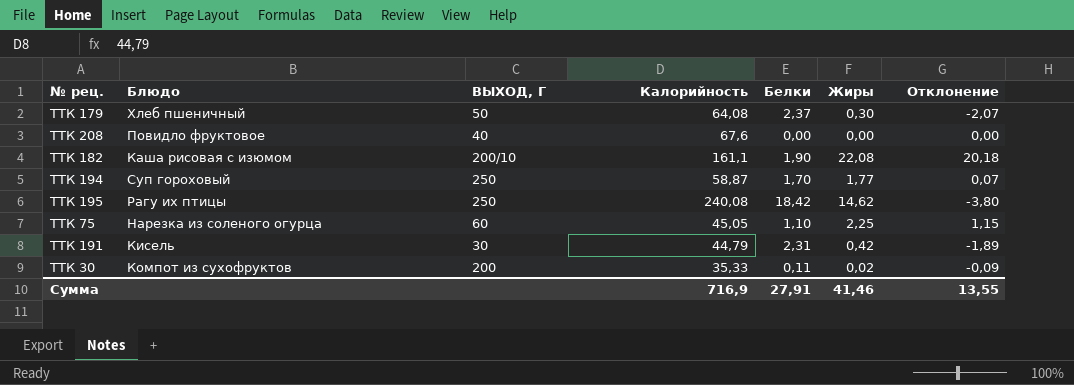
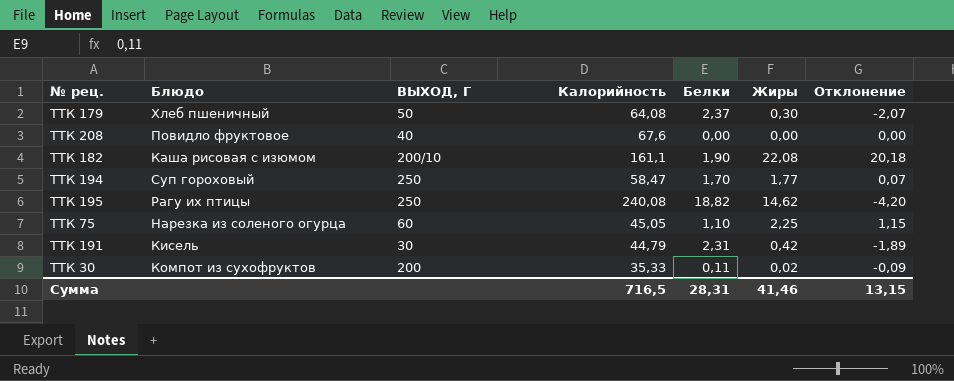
ТТК 194 | Калорийность: 58,87 -> 58,47
ТТК 195 | Белки: 18,42 -> 18,82
ТТК 195 | Отклонение: -3,80 -> -4,20
Сумма | Калорийность: 716,9 -> 716,5
Сумма | Белки: 27,91 -> 28,31
Сумма | Отклонение: 13,55 -> 13,15

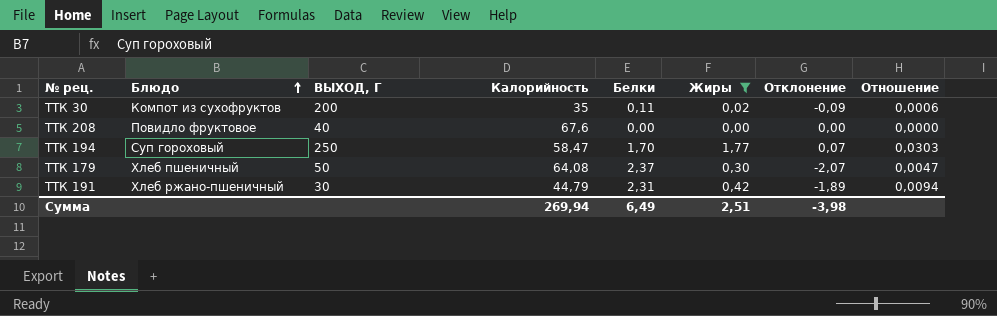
filter: none -> Жиры <= 1,77
row order: none -> Блюдо ascending
column Отношение | formula: none -> [Жиры] / [Калорийность]
ТТК 30 | Калорийность: 35,33 -> 35
ТТК 191 | Блюдо: Кисель -> Хлеб ржано-пшеничный
Сумма | Калорийность: 716,5 -> 269,94
Сумма | Белки: 28,31 -> 6,49
Сумма | Жиры: 41,46 -> 2,51
Сумма | Отклонение: 13,15 -> -3,98

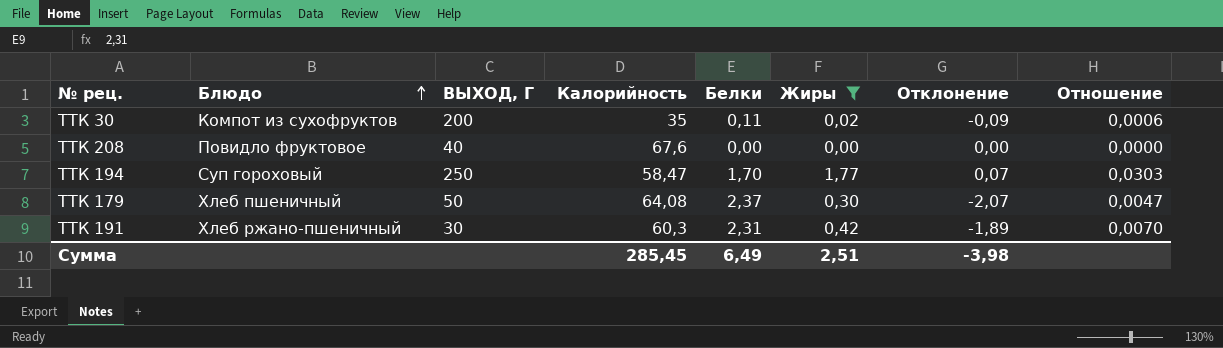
ТТК 191 | Калорийность: 44,79 -> 60,3
ТТК 191 | Отношение: 0,0094 -> 0,0070
Сумма | Калорийность: 269,94 -> 285,45

